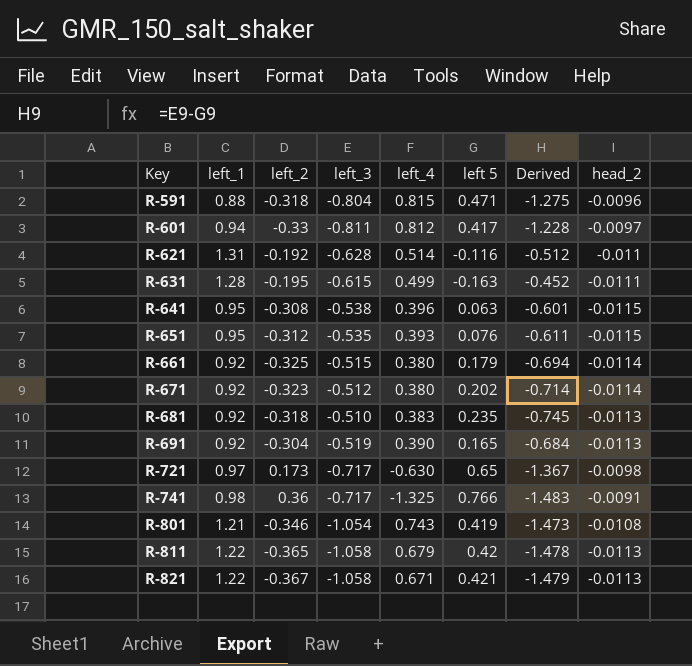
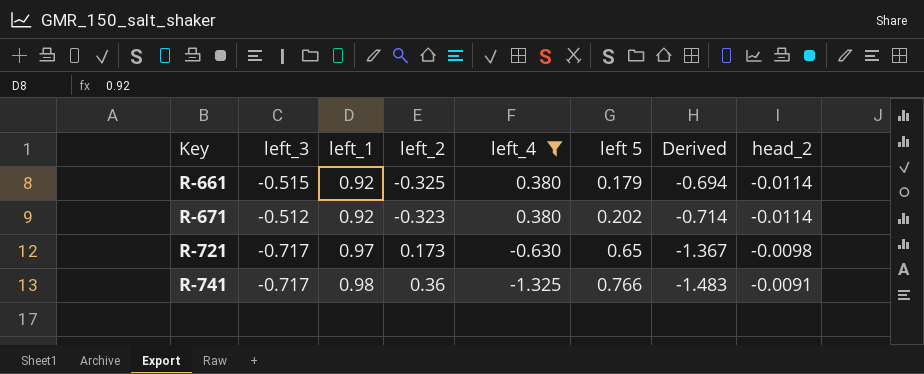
filter: none -> left_4 <= 0.380
column left_3 | position: 4 -> 2

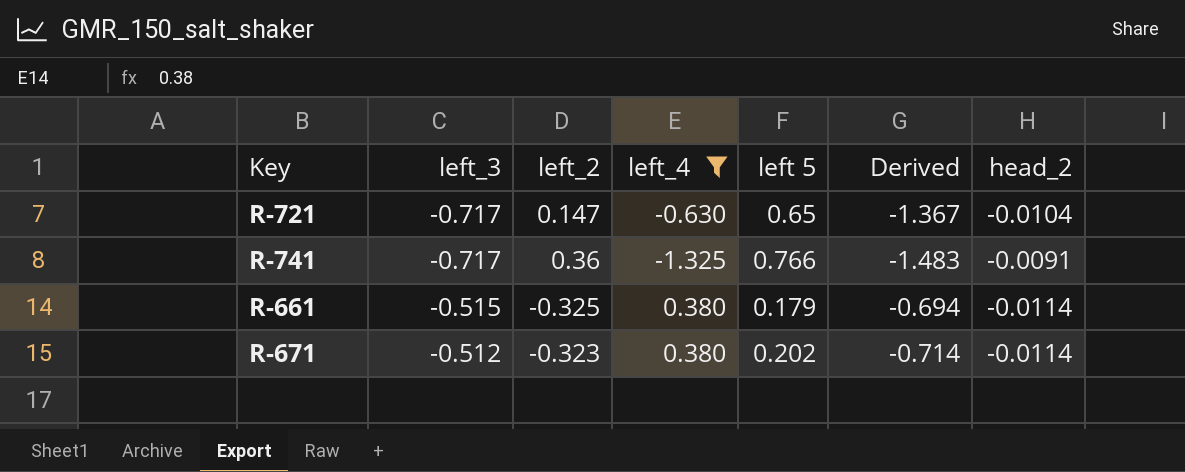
row order: Key ascending -> left_3 ascending
column left_1 | position: 3 -> none
R-721 | left_2: 0.173 -> 0.147
R-721 | head_2: -0.0098 -> -0.0104

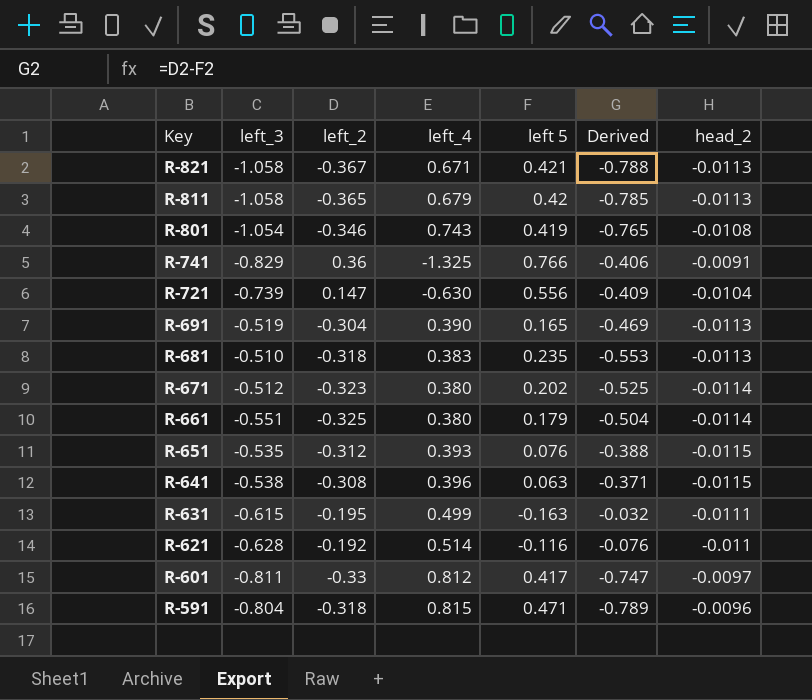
filter: left_4 <= 0.380 -> none
row order: left_3 ascending -> Key descending
column Derived | formula: [left_3] - [left 5] -> [left_2] - [left 5]
R-741 | left_3: -0.717 -> -0.829
R-721 | left_3: -0.717 -> -0.739
R-721 | left 5: 0.65 -> 0.556
R-661 | left_3: -0.515 -> -0.551

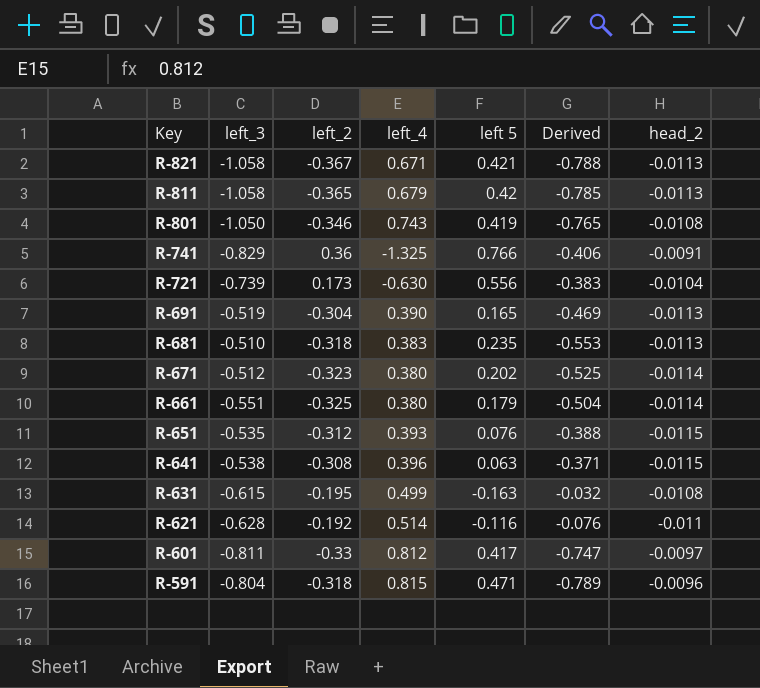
R-801 | left_3: -1.054 -> -1.050
R-721 | left_2: 0.147 -> 0.173
R-721 | Derived: -0.409 -> -0.383
R-631 | head_2: -0.0111 -> -0.0108

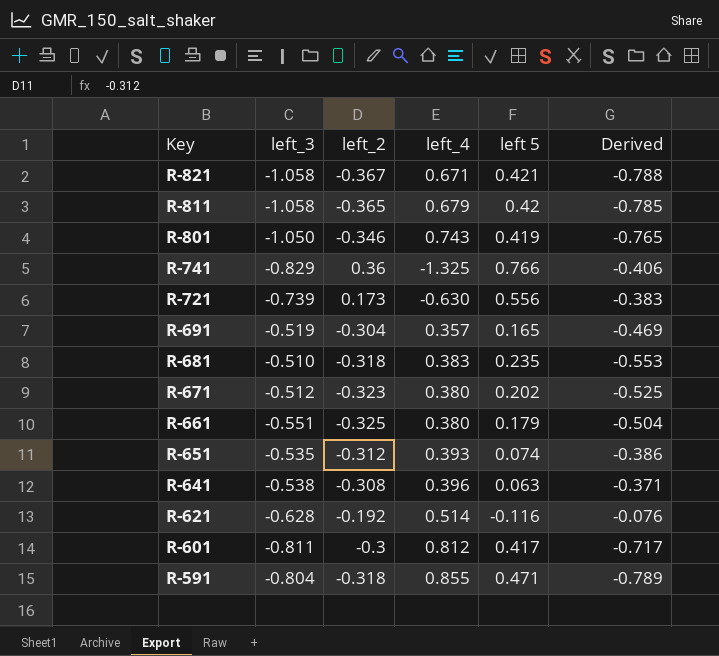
column head_2 | position: 7 -> none
row R-631: -0.615 | -0.195 | 0.499 | -0.163 | -0.032 | -0.0108 -> none
R-691 | left_4: 0.390 -> 0.357
R-651 | left 5: 0.076 -> 0.074
R-651 | Derived: -0.388 -> -0.386
R-601 | left_2: -0.33 -> -0.3
R-601 | Derived: -0.747 -> -0.717
R-591 | left_4: 0.815 -> 0.855

